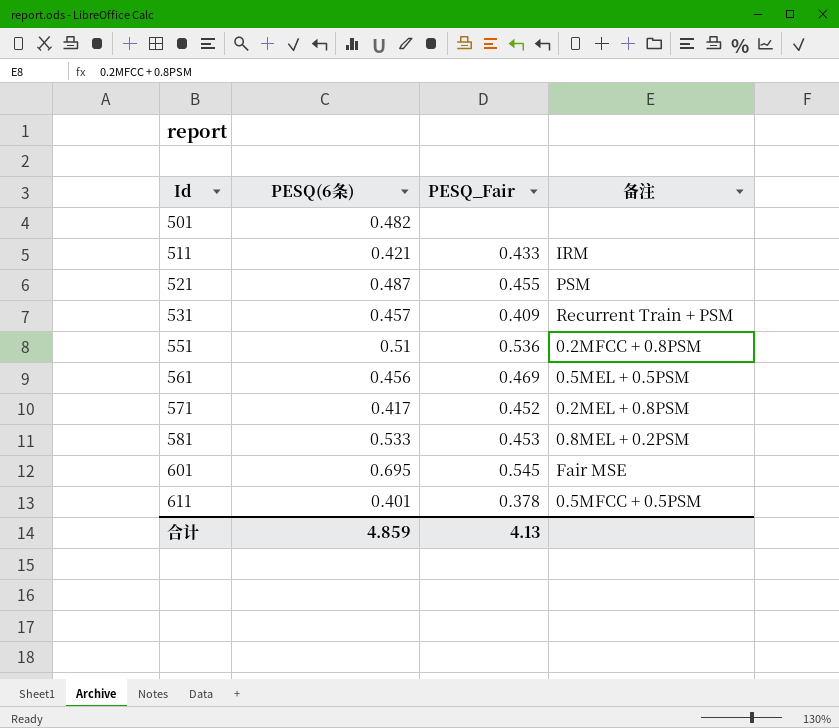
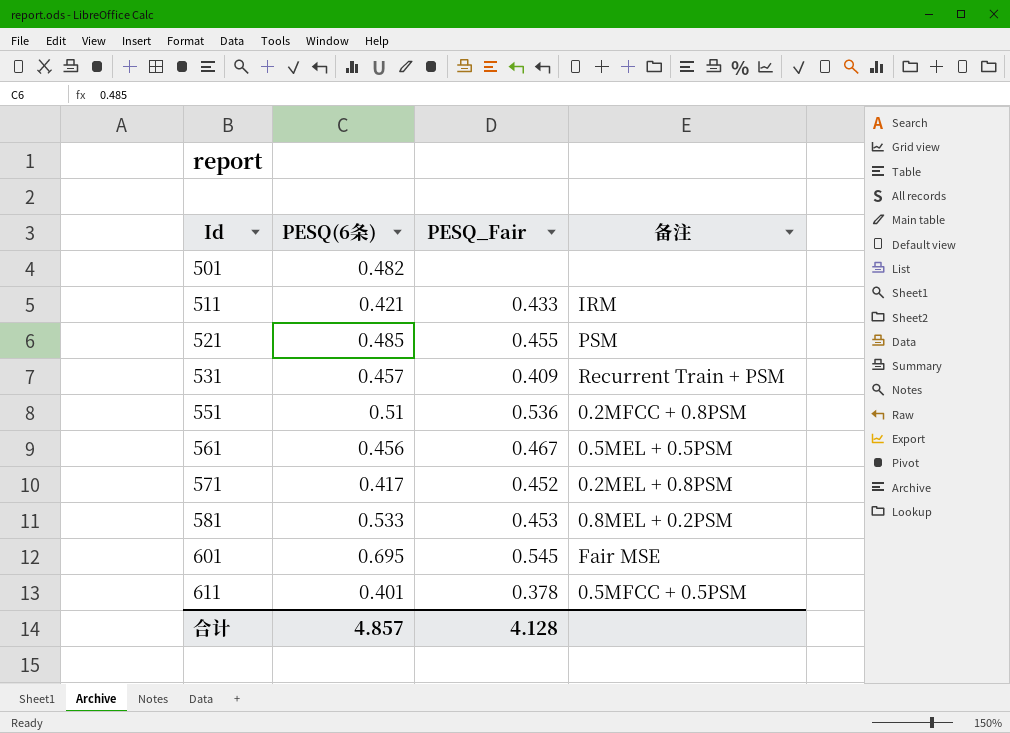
521 | PESQ(6条): 0.487 -> 0.485
561 | PESQ_Fair: 0.469 -> 0.467
合计 | PESQ(6条): 4.859 -> 4.857
合计 | PESQ_Fair: 4.13 -> 4.128

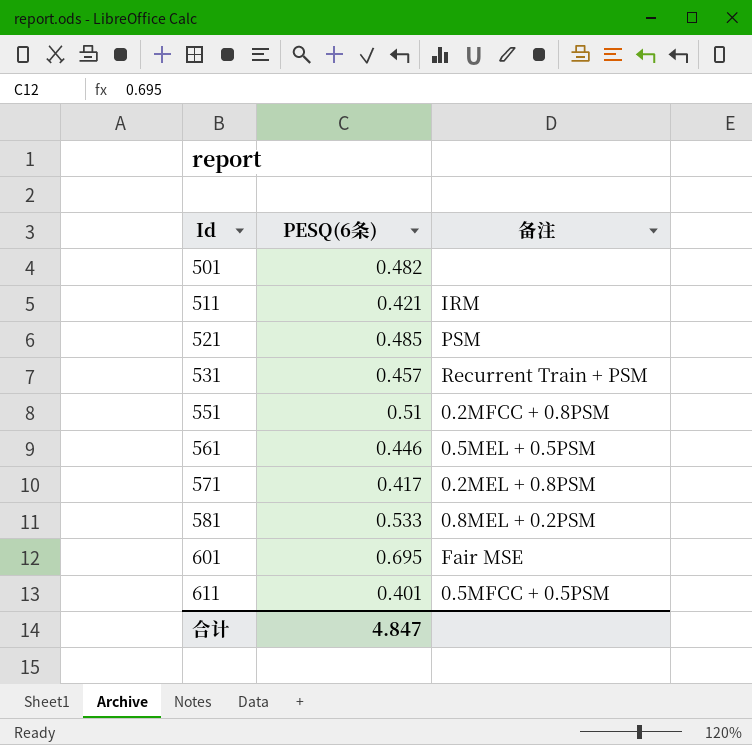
column PESQ_Fair | position: 3 -> none
561 | PESQ(6条): 0.456 -> 0.446
合计 | PESQ(6条): 4.857 -> 4.847

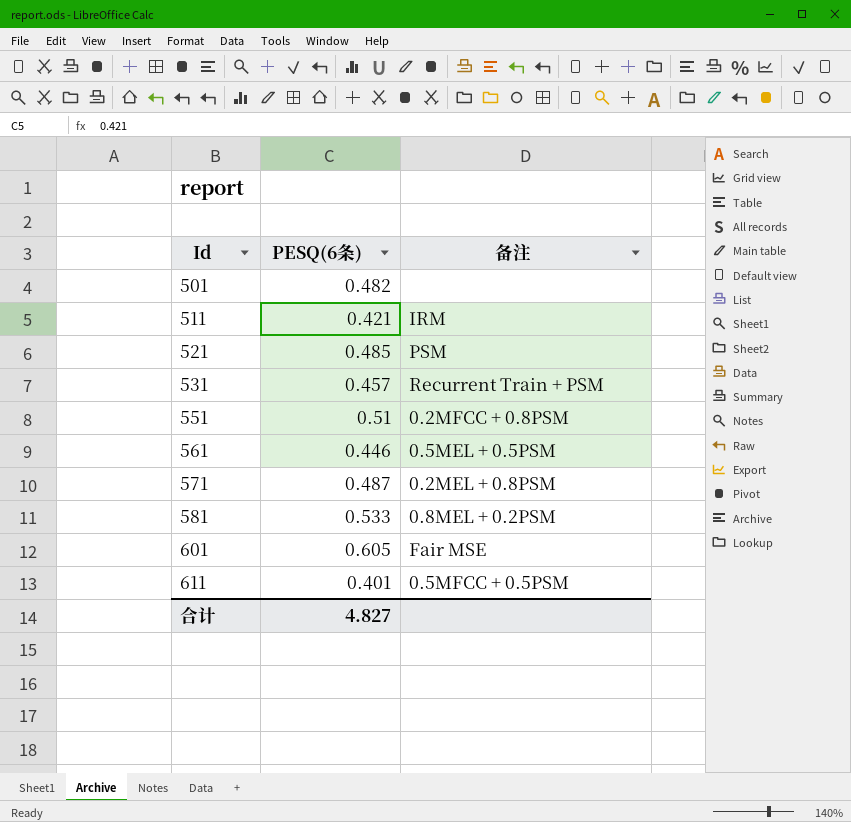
571 | PESQ(6条): 0.417 -> 0.487
601 | PESQ(6条): 0.695 -> 0.605
合计 | PESQ(6条): 4.847 -> 4.827

